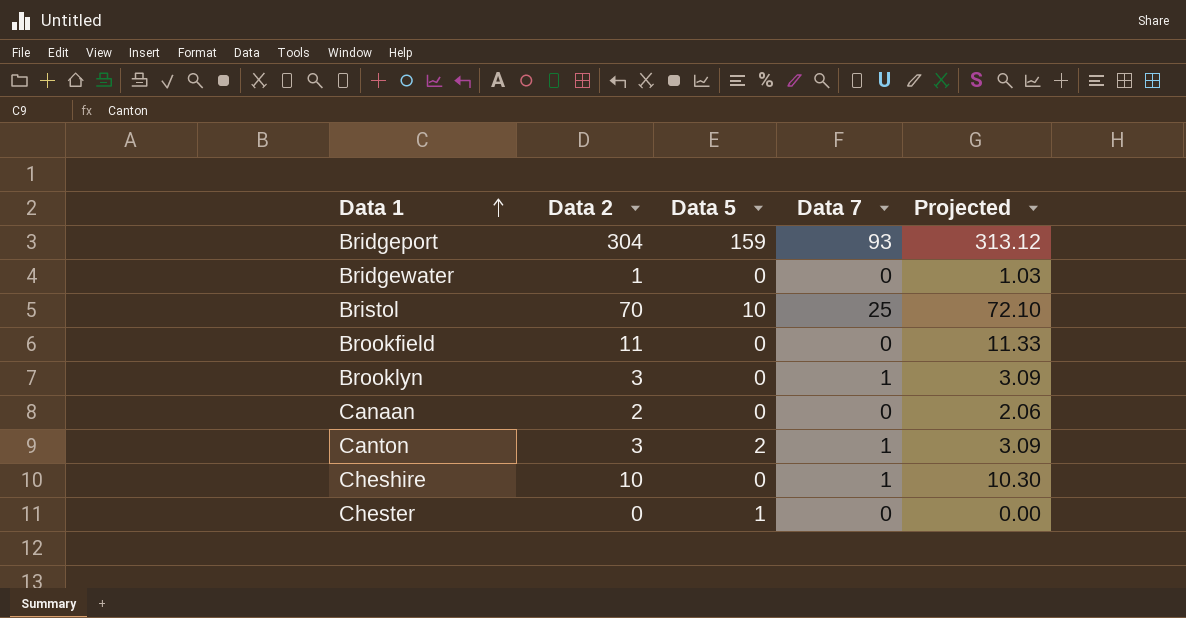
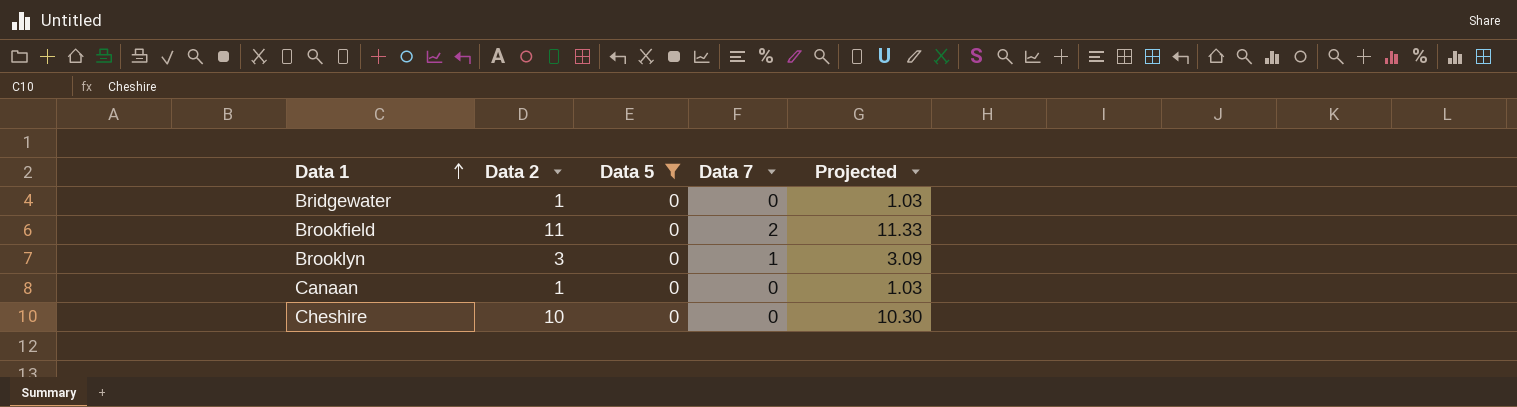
filter: none -> Data 5 = 0
Brookfield | Data 7: 0 -> 2
Canaan | Data 2: 2 -> 1
Canaan | Projected: 2.06 -> 1.03
Cheshire | Data 7: 1 -> 0

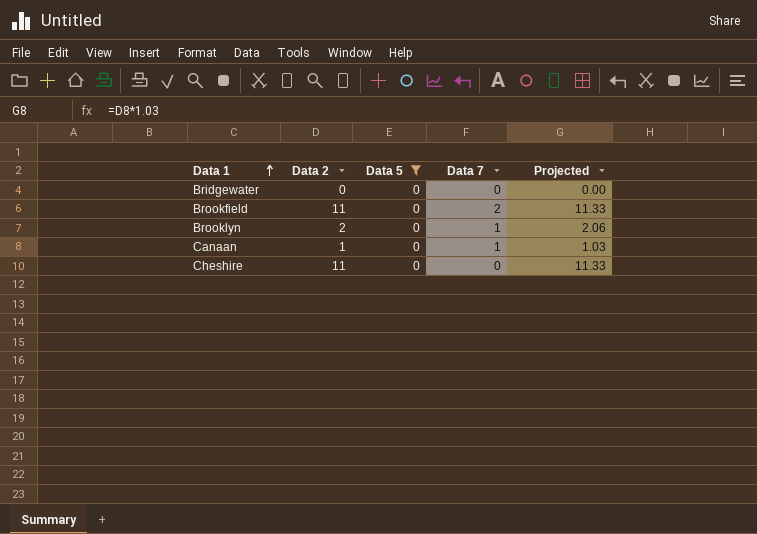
Bridgewater | Data 2: 1 -> 0
Bridgewater | Projected: 1.03 -> 0.00
Brooklyn | Data 2: 3 -> 2
Brooklyn | Projected: 3.09 -> 2.06
Canaan | Data 7: 0 -> 1
Cheshire | Data 2: 10 -> 11
Cheshire | Projected: 10.30 -> 11.33

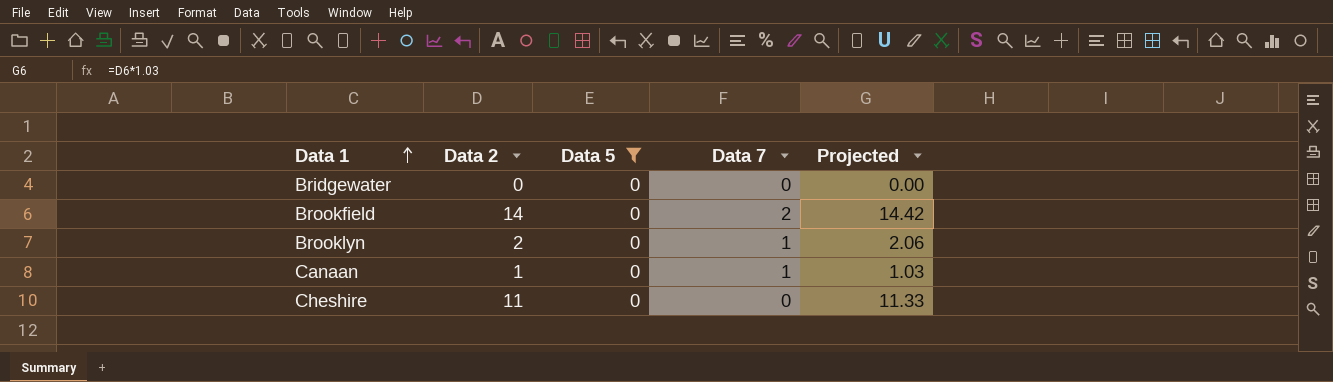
Brookfield | Data 2: 11 -> 14
Brookfield | Projected: 11.33 -> 14.42

